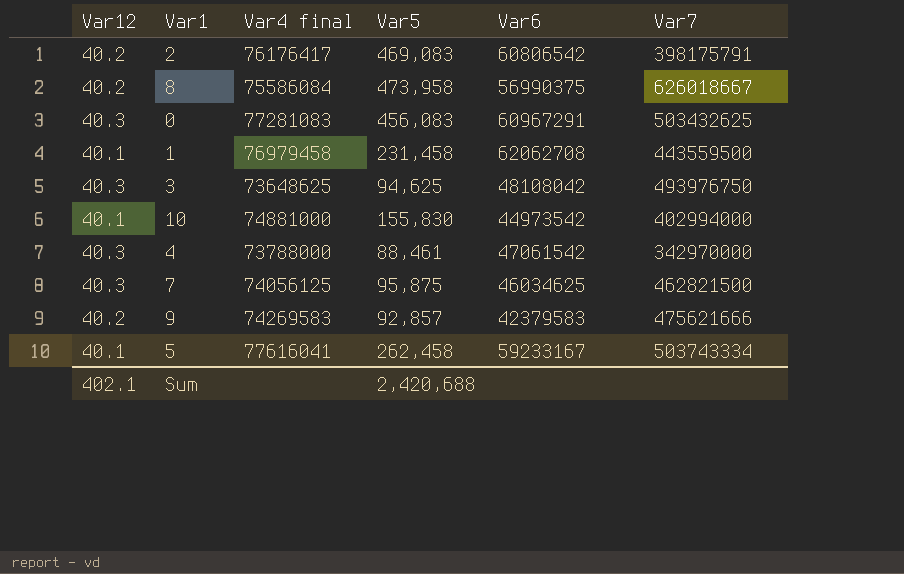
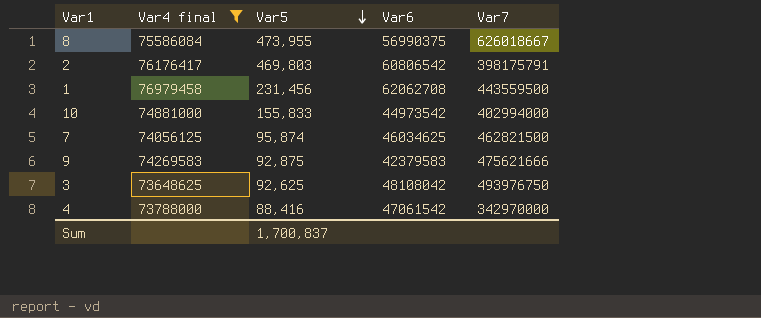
filter: none -> Var4 final <= 76979458
row order: none -> Var5 descending
column Var12 | position: 1 -> none
8 | Var5: 473,958 -> 473,955
2 | Var5: 469,083 -> 469,803
1 | Var5: 231,458 -> 231,456
10 | Var5: 155,830 -> 155,833
7 | Var5: 95,875 -> 95,874
9 | Var5: 92,857 -> 92,875
3 | Var5: 94,625 -> 92,625
4 | Var5: 88,461 -> 88,416
Sum | Var5: 2,420,688 -> 1,700,837

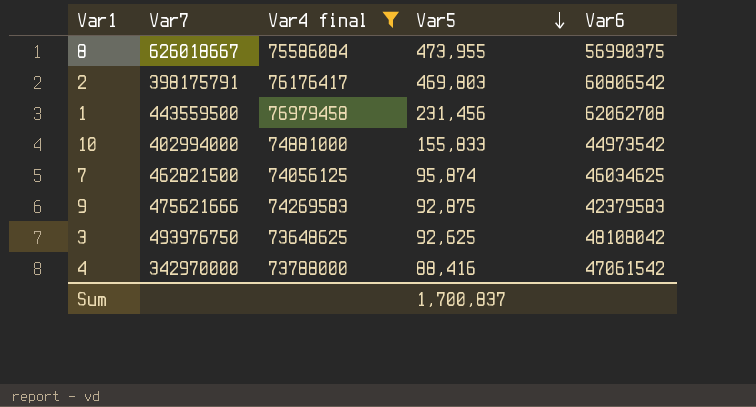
column Var7 | position: 5 -> 2

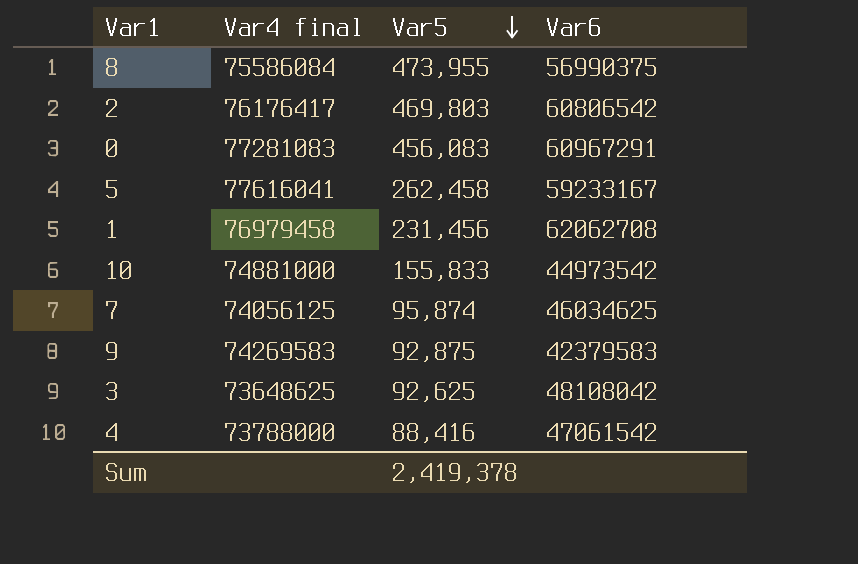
filter: Var4 final <= 76979458 -> none
column Var7 | position: 2 -> none
Sum | Var5: 1,700,837 -> 2,419,378

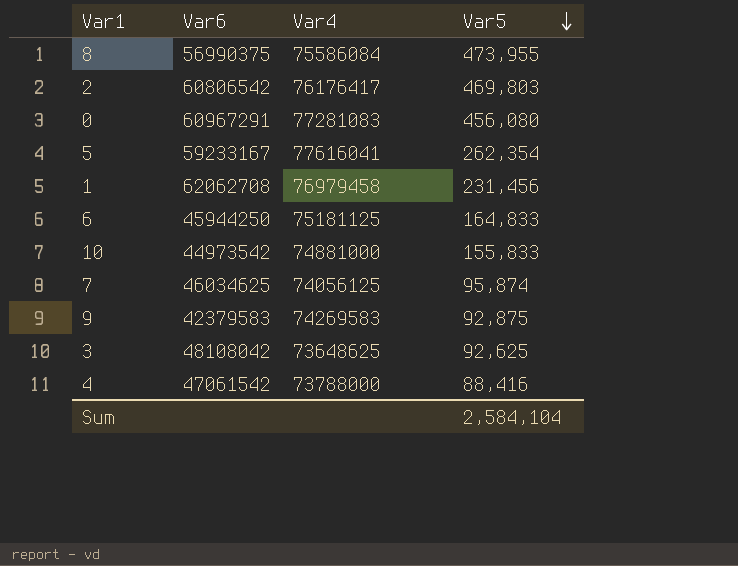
column Var6 | position: 4 -> 2
column name: Var4 final -> Var4
0 | Var5: 456,083 -> 456,080
5 | Var5: 262,458 -> 262,354
row 6: none -> 45944250 | 75181125 | 164,833
Sum | Var5: 2,419,378 -> 2,584,104

